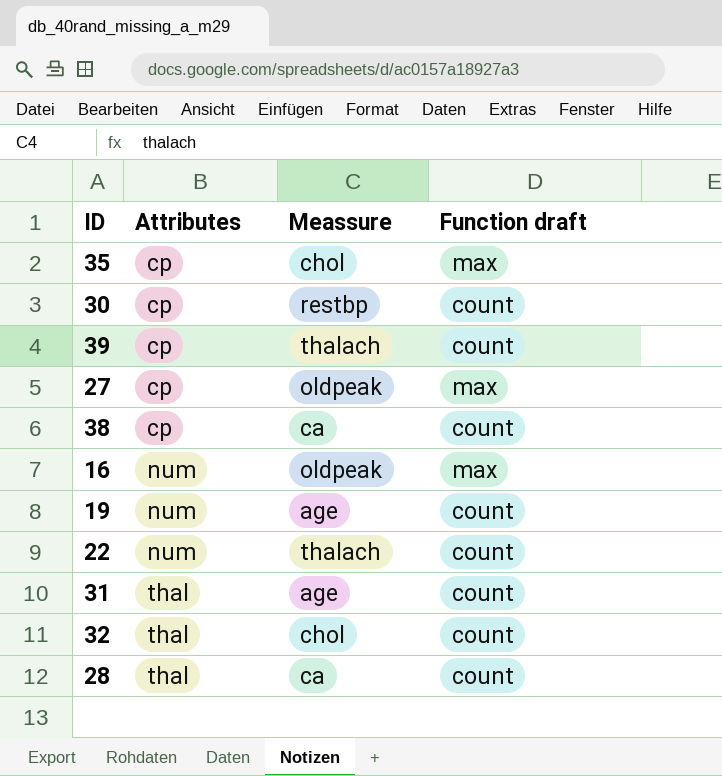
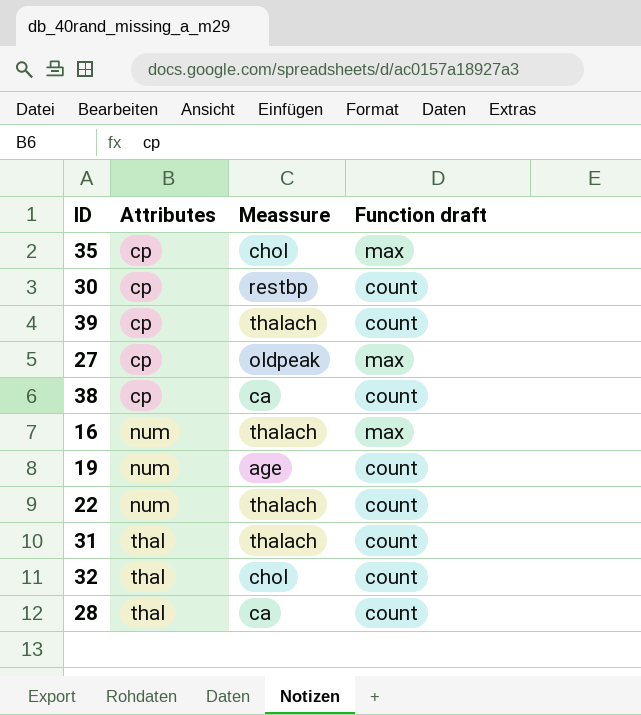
16 | Meassure: oldpeak -> thalach
31 | Meassure: age -> thalach

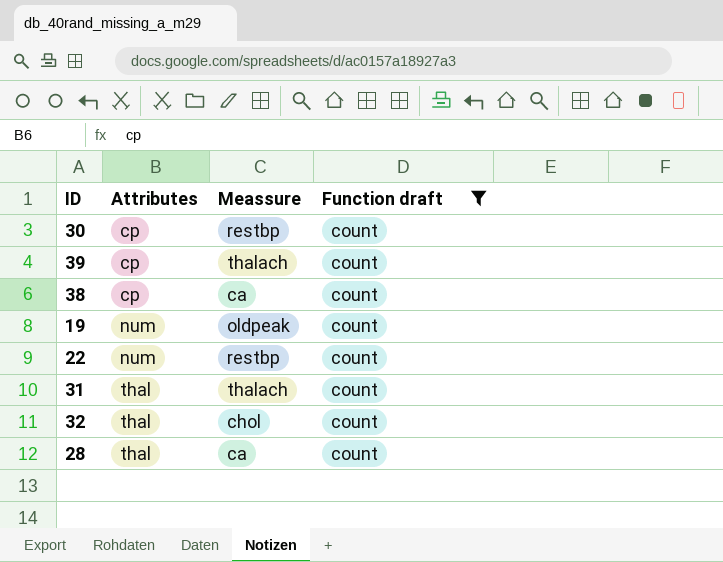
filter: none -> Function draft = count
19 | Meassure: age -> oldpeak
22 | Meassure: thalach -> restbp

